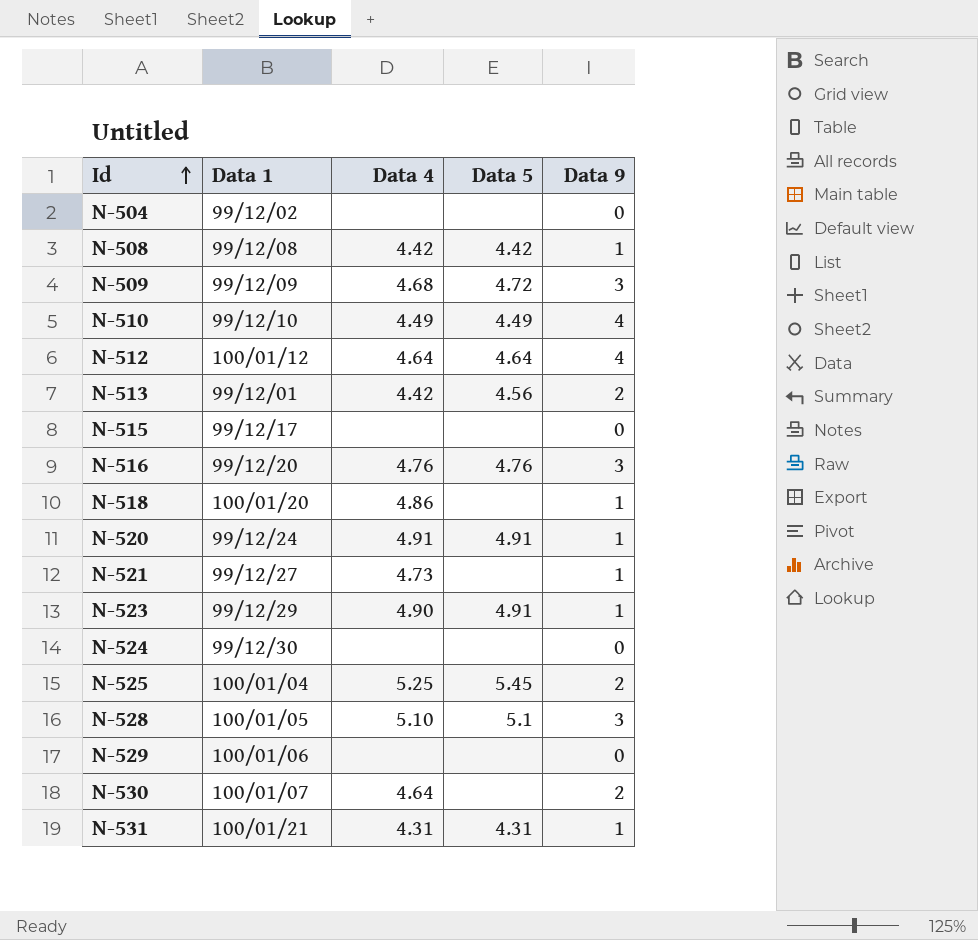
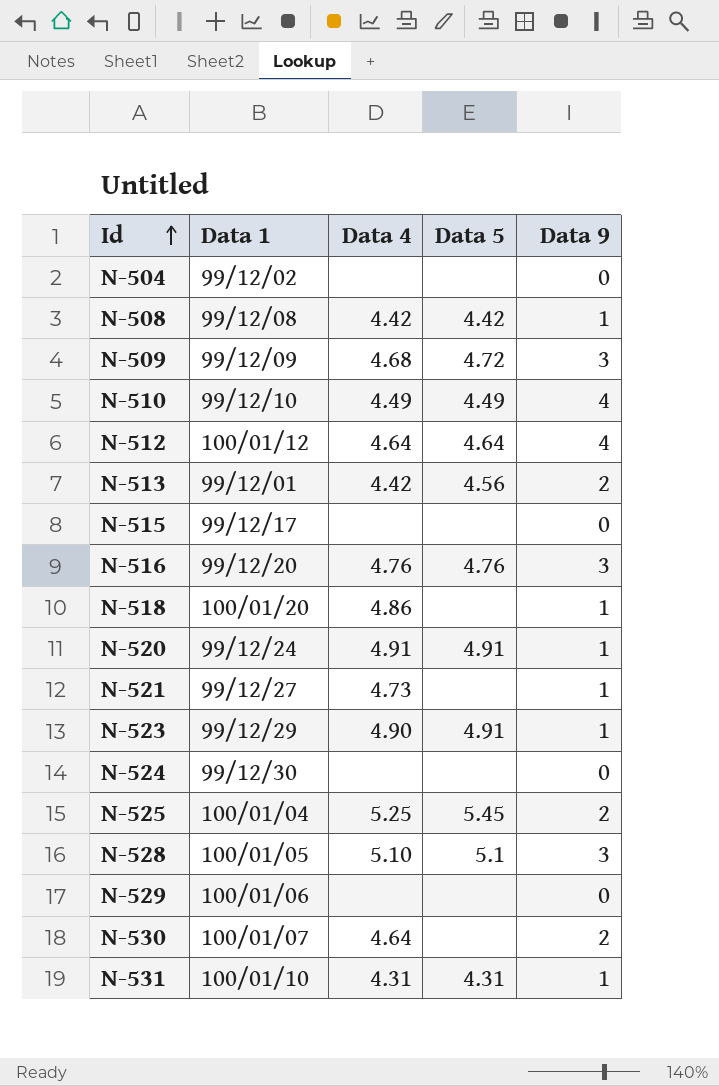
N-531 | Data 1: 100/01/21 -> 100/01/10

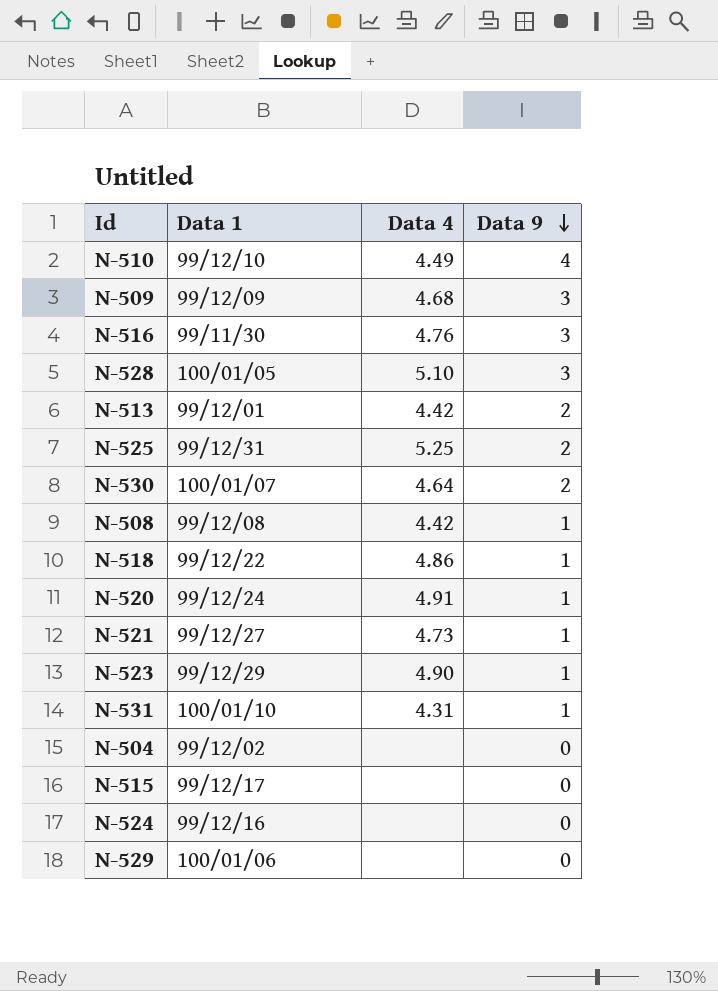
row order: Id ascending -> Data 9 descending
column Data 5 | position: 4 -> none
row N-512: 100/01/12 | 4.64 | 4.64 | 4 -> none
N-516 | Data 1: 99/12/20 -> 99/11/30
N-525 | Data 1: 100/01/04 -> 99/12/31
N-518 | Data 1: 100/01/20 -> 99/12/22
N-524 | Data 1: 99/12/30 -> 99/12/16

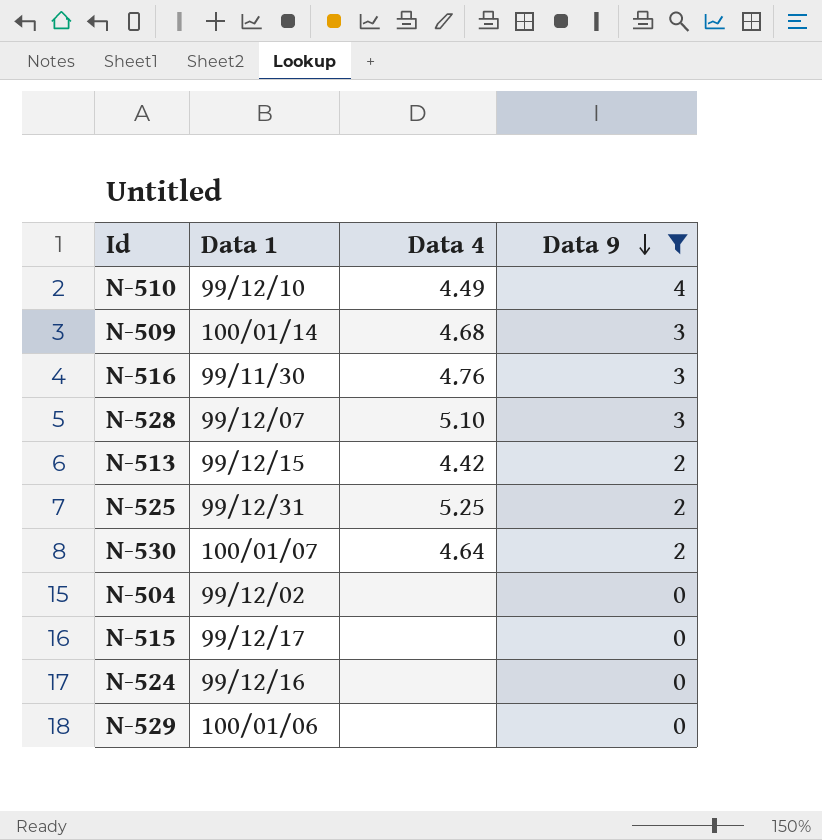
filter: none -> Data 9 != 1
N-509 | Data 1: 99/12/09 -> 100/01/14
N-528 | Data 1: 100/01/05 -> 99/12/07
N-513 | Data 1: 99/12/01 -> 99/12/15

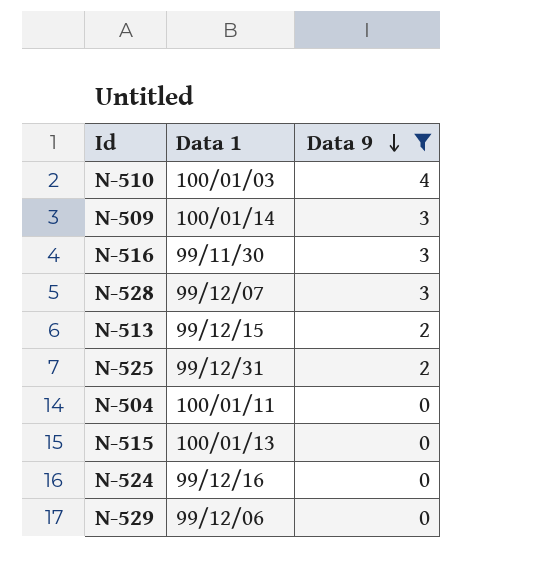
column Data 4 | position: 3 -> none
row N-530: 100/01/07 | 4.64 | 2 -> none
N-510 | Data 1: 99/12/10 -> 100/01/03
N-504 | Data 1: 99/12/02 -> 100/01/11
N-515 | Data 1: 99/12/17 -> 100/01/13
N-529 | Data 1: 100/01/06 -> 99/12/06

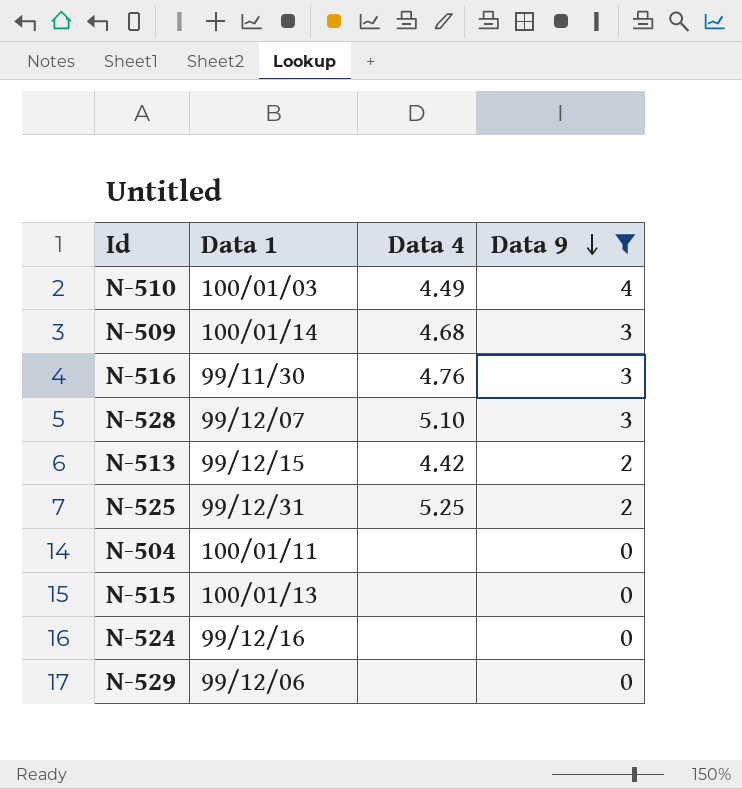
column Data 4 | position: none -> 3

